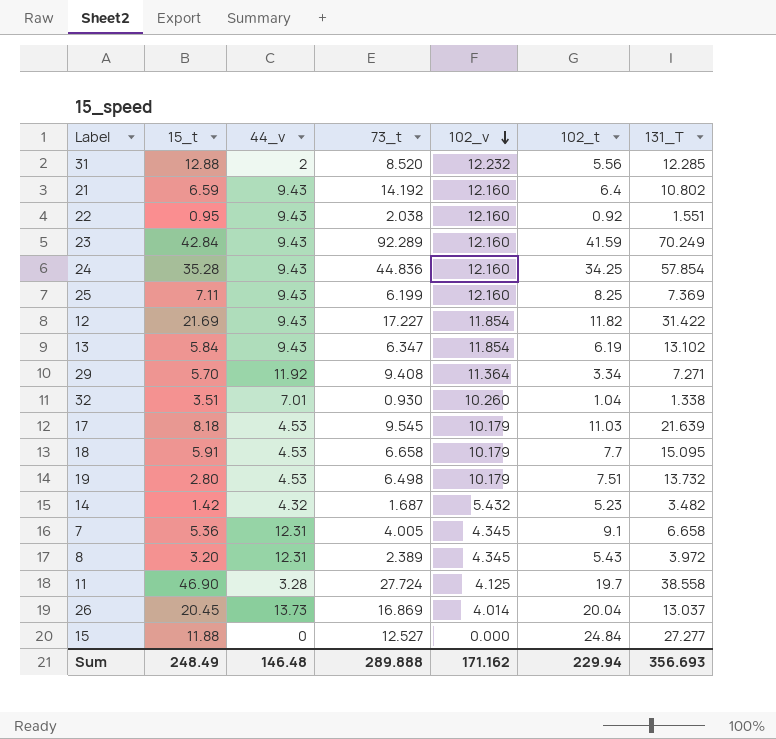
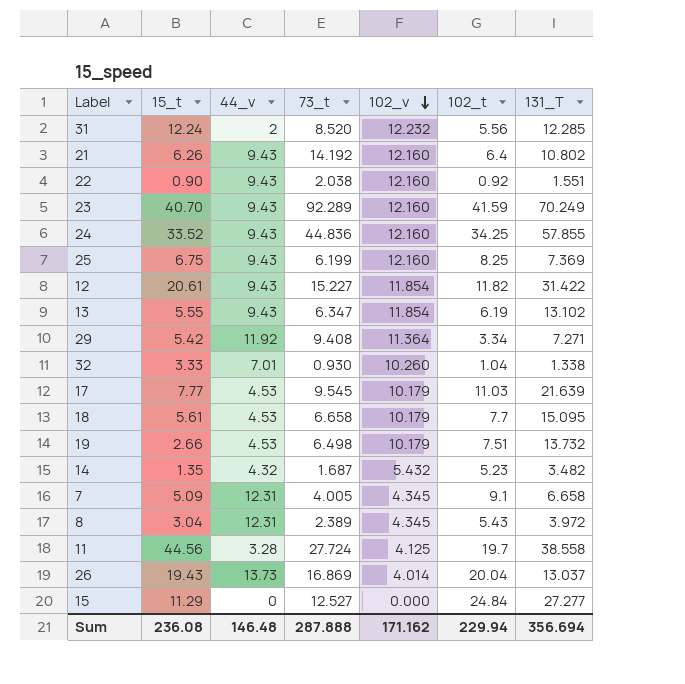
31 | 15_t: 12.88 -> 12.24
21 | 15_t: 6.59 -> 6.26
22 | 15_t: 0.95 -> 0.90
23 | 15_t: 42.84 -> 40.70
24 | 15_t: 35.28 -> 33.52
24 | 131_T: 57.854 -> 57.855
25 | 15_t: 7.11 -> 6.75
12 | 15_t: 21.69 -> 20.61
12 | 73_t: 17.227 -> 15.227
13 | 15_t: 5.84 -> 5.55
29 | 15_t: 5.70 -> 5.42
32 | 15_t: 3.51 -> 3.33
17 | 15_t: 8.18 -> 7.77
18 | 15_t: 5.91 -> 5.61
19 | 15_t: 2.80 -> 2.66
14 | 15_t: 1.42 -> 1.35
7 | 15_t: 5.36 -> 5.09
8 | 15_t: 3.20 -> 3.04
11 | 15_t: 46.90 -> 44.56
26 | 15_t: 20.45 -> 19.43
15 | 15_t: 11.88 -> 11.29
Sum | 15_t: 248.49 -> 236.08
Sum | 73_t: 289.888 -> 287.888
Sum | 131_T: 356.693 -> 356.694

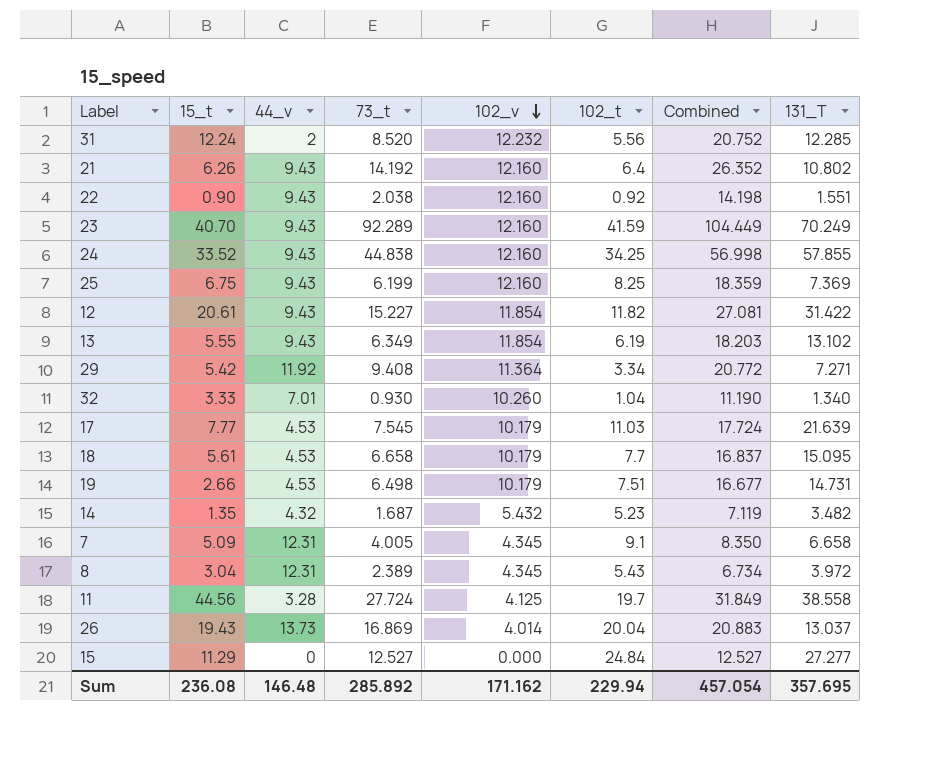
column Combined | formula: none -> [73_t] + [102_v]
24 | 73_t: 44.836 -> 44.838
13 | 73_t: 6.347 -> 6.349
32 | 131_T: 1.338 -> 1.340
17 | 73_t: 9.545 -> 7.545
19 | 131_T: 13.732 -> 14.731
Sum | 73_t: 287.888 -> 285.892
Sum | 131_T: 356.694 -> 357.695

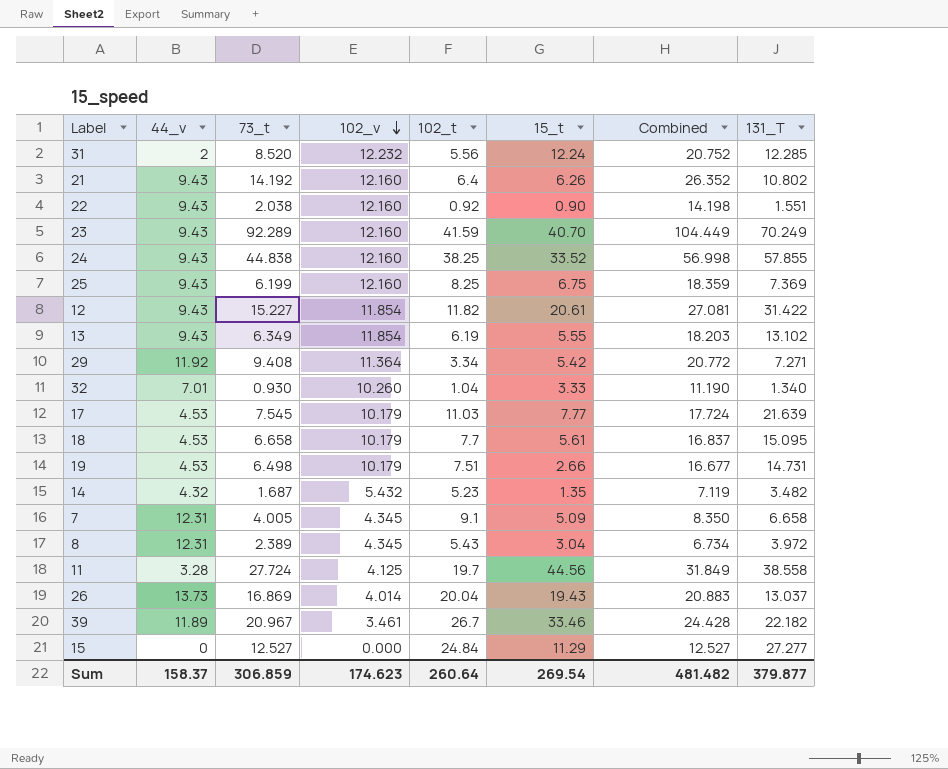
column 15_t | position: 2 -> 6
24 | 102_t: 34.25 -> 38.25
row 39: none -> 11.89 | 20.967 | 3.461 | 26.7 | 33.46 | 24.428 | 22.182
Sum | 44_v: 146.48 -> 158.37
Sum | 73_t: 285.892 -> 306.859
Sum | 102_v: 171.162 -> 174.623
Sum | 102_t: 229.94 -> 260.64
Sum | 15_t: 236.08 -> 269.54
Sum | Combined: 457.054 -> 481.482
Sum | 131_T: 357.695 -> 379.877

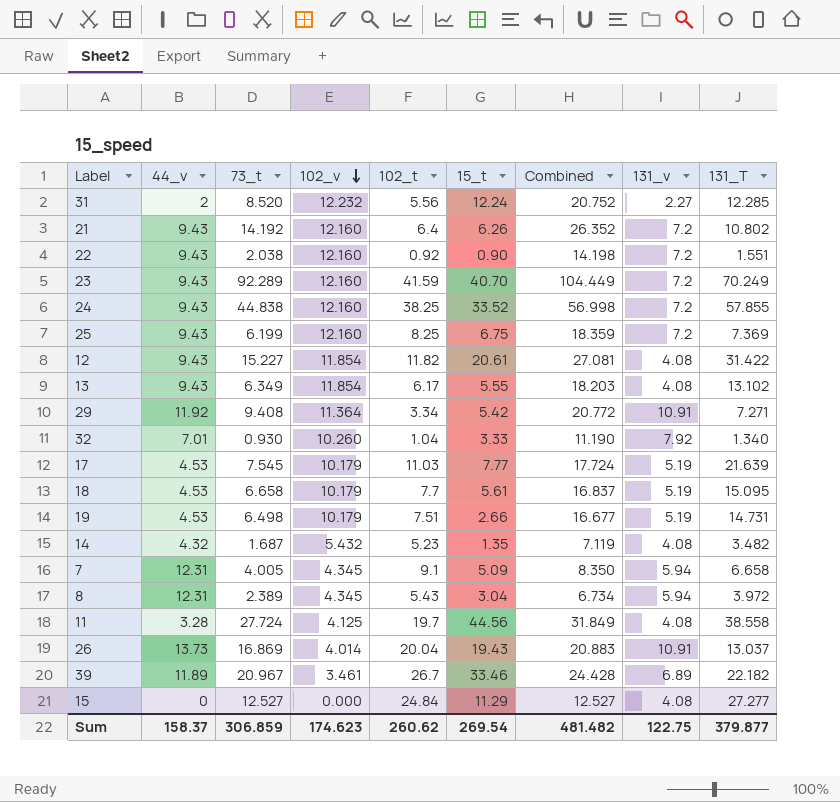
column 131_v | position: none -> 8
13 | 102_t: 6.19 -> 6.17
Sum | 102_t: 260.64 -> 260.62

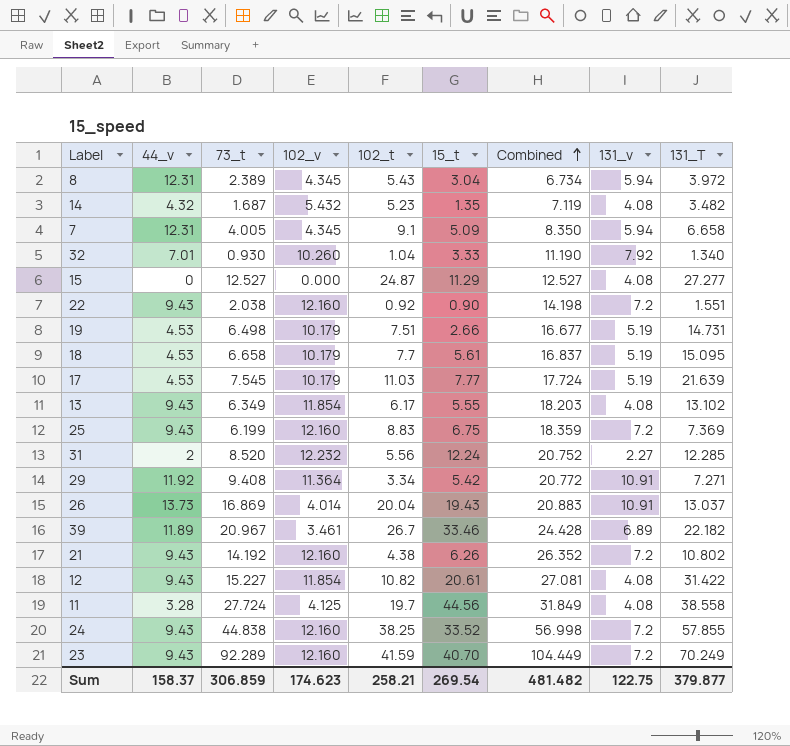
row order: 102_v descending -> Combined ascending
15 | 102_t: 24.84 -> 24.87
25 | 102_t: 8.25 -> 8.83
21 | 102_t: 6.4 -> 4.38
12 | 102_t: 11.82 -> 10.82
Sum | 102_t: 260.62 -> 258.21

